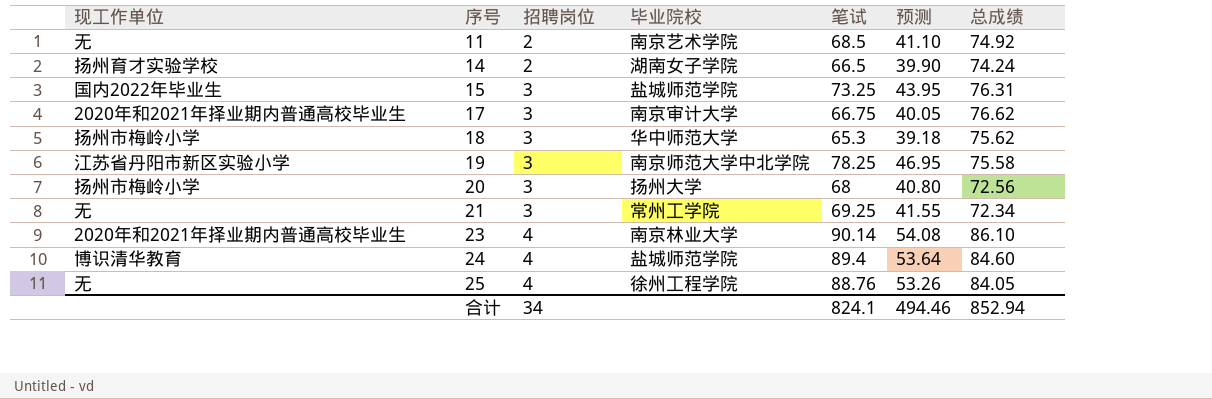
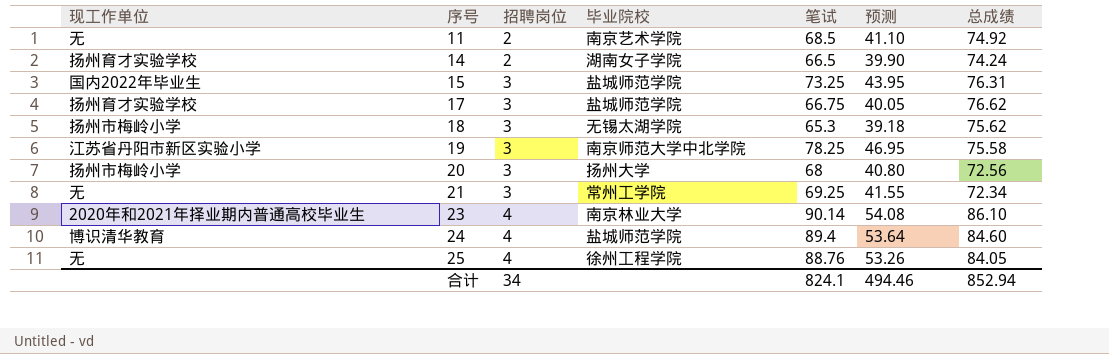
17 | 现工作单位: 2020年和2021年择业期内普通高校毕业生 -> 扬州育才实验学校
17 | 毕业院校: 南京审计大学 -> 盐城师范学院
18 | 毕业院校: 华中师范大学 -> 无锡太湖学院

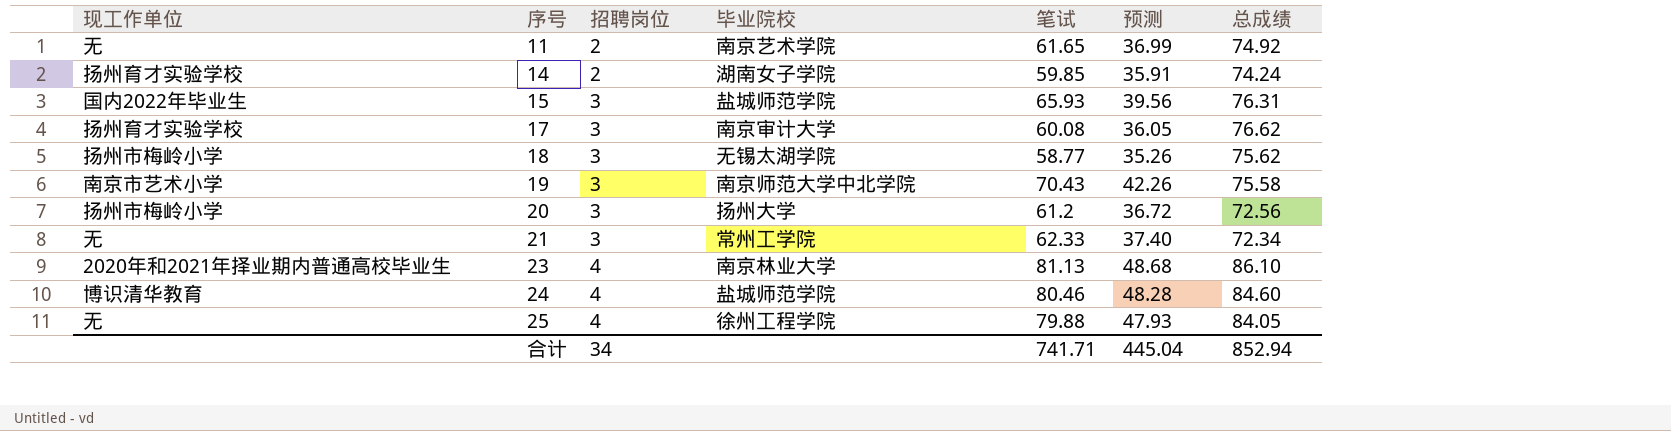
11 | 笔试: 68.5 -> 61.65
11 | 预测: 41.10 -> 36.99
14 | 笔试: 66.5 -> 59.85
14 | 预测: 39.90 -> 35.91
15 | 笔试: 73.25 -> 65.93
15 | 预测: 43.95 -> 39.56
17 | 毕业院校: 盐城师范学院 -> 南京审计大学
17 | 笔试: 66.75 -> 60.08
17 | 预测: 40.05 -> 36.05
18 | 笔试: 65.3 -> 58.77
18 | 预测: 39.18 -> 35.26
19 | 现工作单位: 江苏省丹阳市新区实验小学 -> 南京市艺术小学
19 | 笔试: 78.25 -> 70.43
19 | 预测: 46.95 -> 42.26
20 | 笔试: 68 -> 61.2
20 | 预测: 40.80 -> 36.72
21 | 笔试: 69.25 -> 62.33
21 | 预测: 41.55 -> 37.40
23 | 笔试: 90.14 -> 81.13
23 | 预测: 54.08 -> 48.68
24 | 笔试: 89.4 -> 80.46
24 | 预测: 53.64 -> 48.28
25 | 笔试: 88.76 -> 79.88
25 | 预测: 53.26 -> 47.93
合计 | 笔试: 824.1 -> 741.71
合计 | 预测: 494.46 -> 445.04

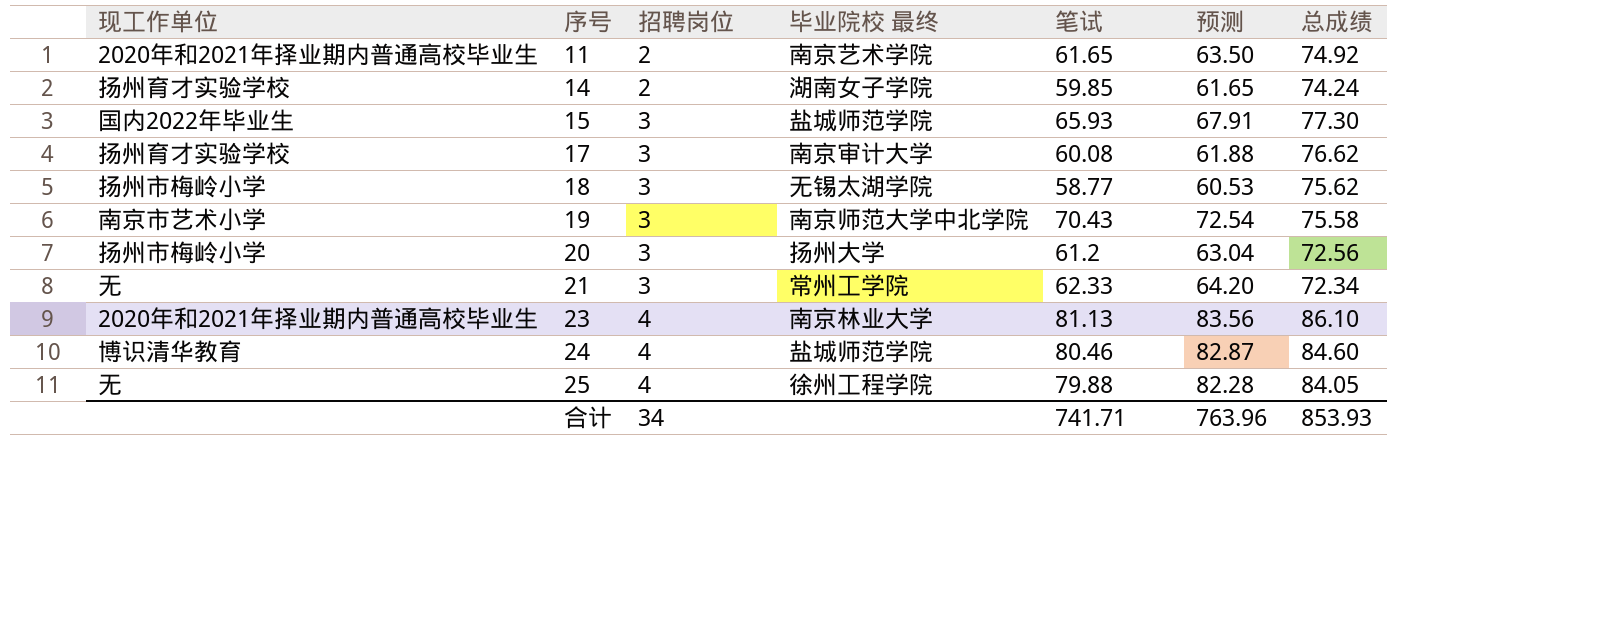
column name: 毕业院校 -> 毕业院校 最终
column 预测 | formula: [笔试] * 0.6 -> [笔试] * 1.03
11 | 现工作单位: 无 -> 2020年和2021年择业期内普通高校毕业生
15 | 总成绩: 76.31 -> 77.30
合计 | 预测: 445.04 -> 763.96
合计 | 总成绩: 852.94 -> 853.93

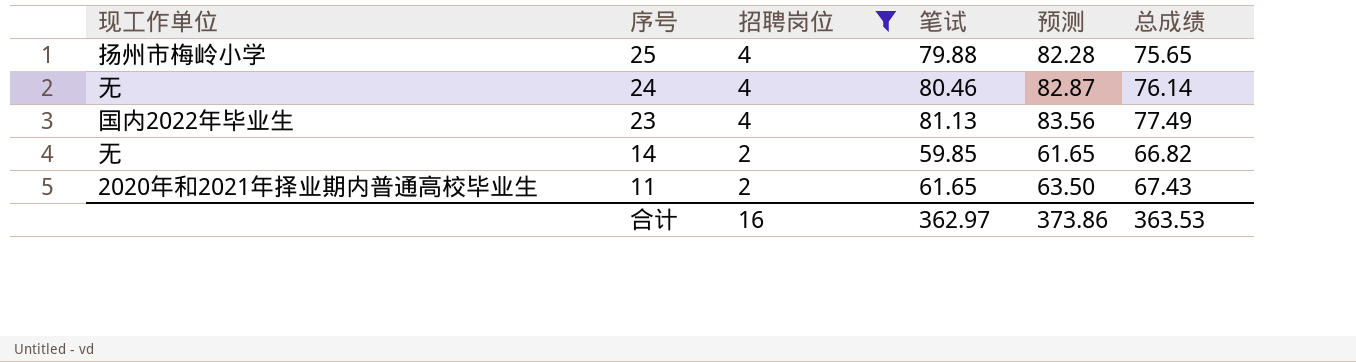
filter: none -> 招聘岗位 != 3
row order: 序号 ascending -> 序号 descending
column 毕业院校 最终 | position: 4 -> none
25 | 现工作单位: 无 -> 扬州市梅岭小学
25 | 总成绩: 84.05 -> 75.65
24 | 现工作单位: 博识清华教育 -> 无
24 | 总成绩: 84.60 -> 76.14
23 | 现工作单位: 2020年和2021年择业期内普通高校毕业生 -> 国内2022年毕业生
23 | 总成绩: 86.10 -> 77.49
14 | 现工作单位: 扬州育才实验学校 -> 无
14 | 总成绩: 74.24 -> 66.82
11 | 总成绩: 74.92 -> 67.43
合计 | 招聘岗位: 34 -> 16
合计 | 笔试: 741.71 -> 362.97
合计 | 预测: 763.96 -> 373.86
合计 | 总成绩: 853.93 -> 363.53

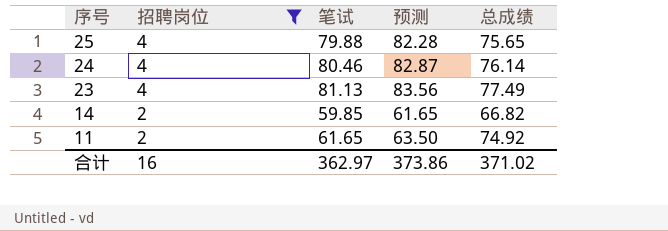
column 现工作单位 | position: 1 -> none
11 | 总成绩: 67.43 -> 74.92
合计 | 总成绩: 363.53 -> 371.02

